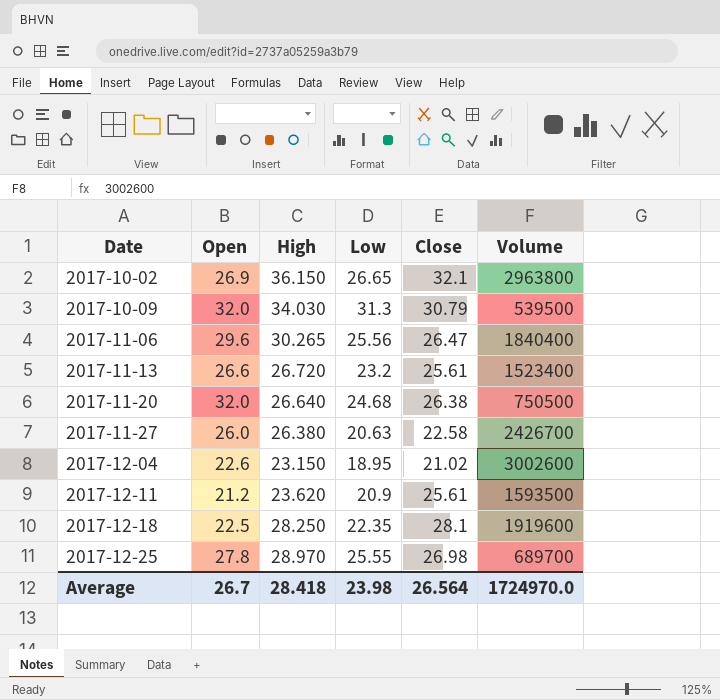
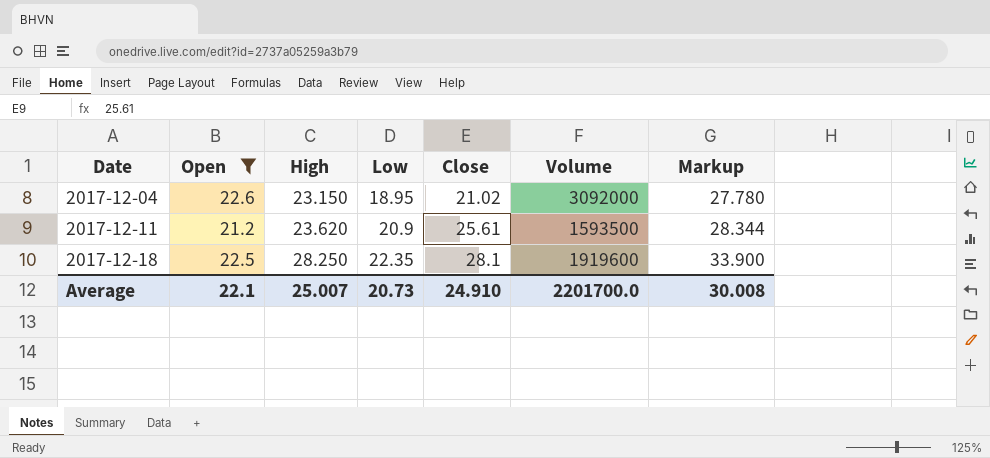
filter: none -> Open <= 22.6
column Markup | formula: none -> [High] * 1.2
2017-12-04 | Volume: 3002600 -> 3092000
Average | Open: 26.7 -> 22.1
Average | High: 28.418 -> 25.007
Average | Low: 23.98 -> 20.73
Average | Close: 26.564 -> 24.910
Average | Volume: 1724970.0 -> 2201700.0

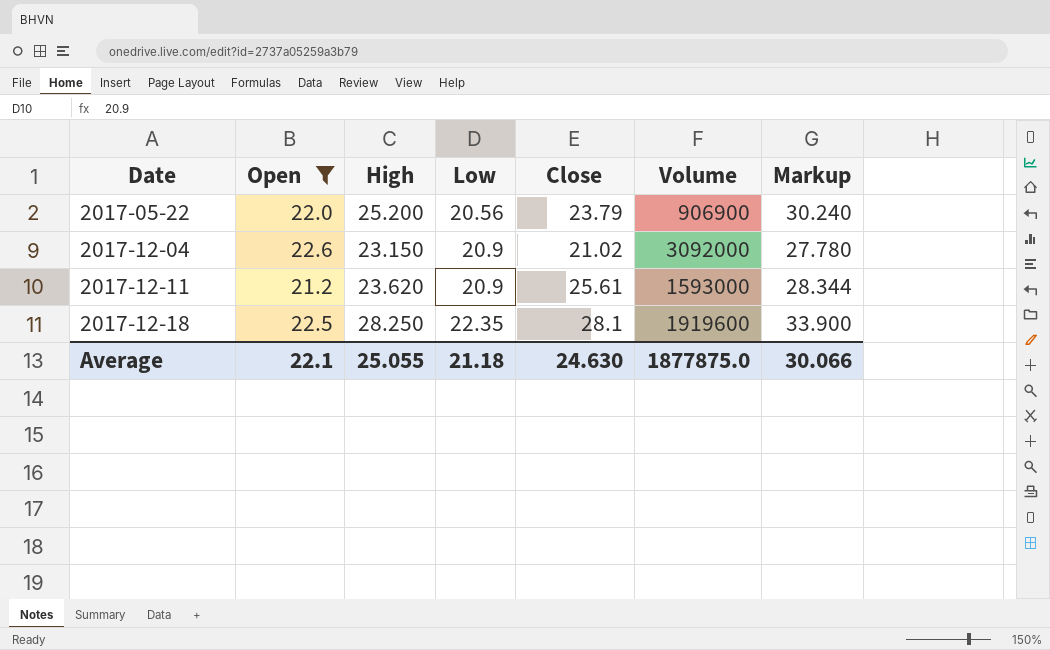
row 2017-05-22: none -> 22.0 | 25.200 | 20.56 | 23.79 | 906900 | 30.240
2017-12-04 | Low: 18.95 -> 20.9
2017-12-11 | Volume: 1593500 -> 1593000
Average | High: 25.007 -> 25.055
Average | Low: 20.73 -> 21.18
Average | Close: 24.910 -> 24.630
Average | Volume: 2201700.0 -> 1877875.0
Average | Markup: 30.008 -> 30.066

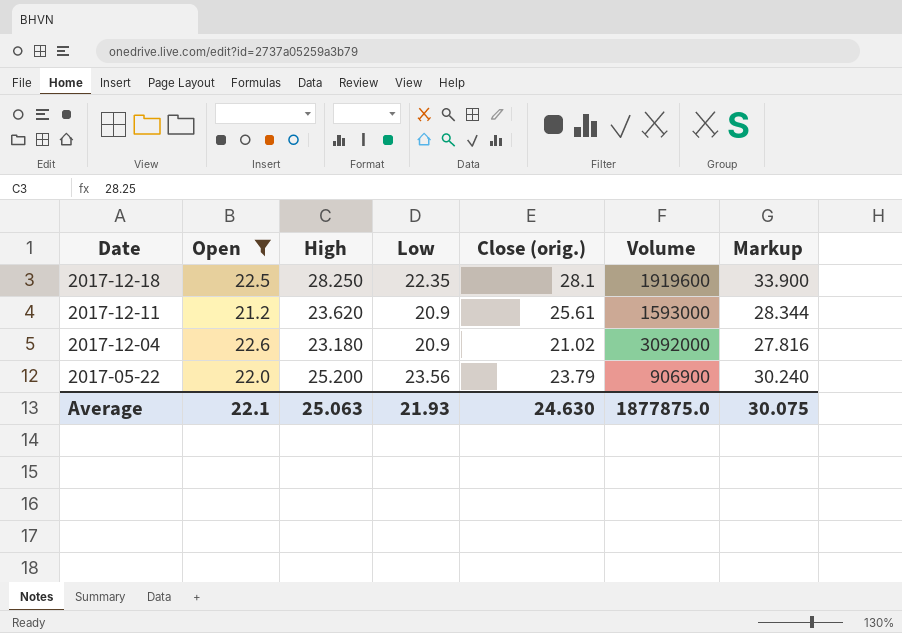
row order: Date ascending -> Date descending
column name: Close -> Close (orig.)
2017-12-04 | High: 23.150 -> 23.180
2017-12-04 | Markup: 27.780 -> 27.816
2017-05-22 | Low: 20.56 -> 23.56
Average | High: 25.055 -> 25.063
Average | Low: 21.18 -> 21.93
Average | Markup: 30.066 -> 30.075

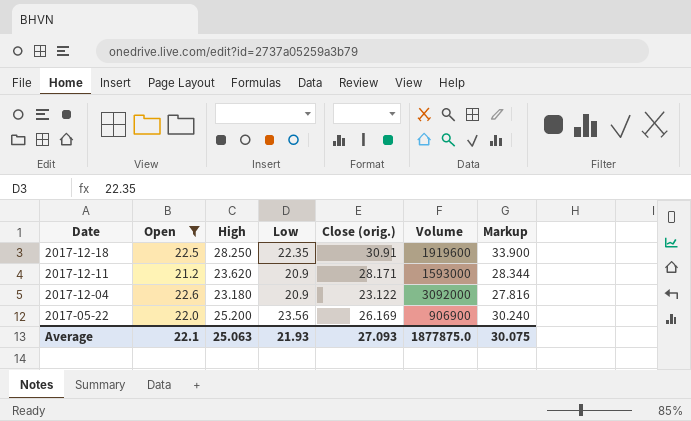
2017-12-18 | Close (orig.): 28.1 -> 30.91
2017-12-11 | Close (orig.): 25.61 -> 28.171
2017-12-04 | Close (orig.): 21.02 -> 23.122
2017-05-22 | Close (orig.): 23.79 -> 26.169
Average | Close (orig.): 24.630 -> 27.093

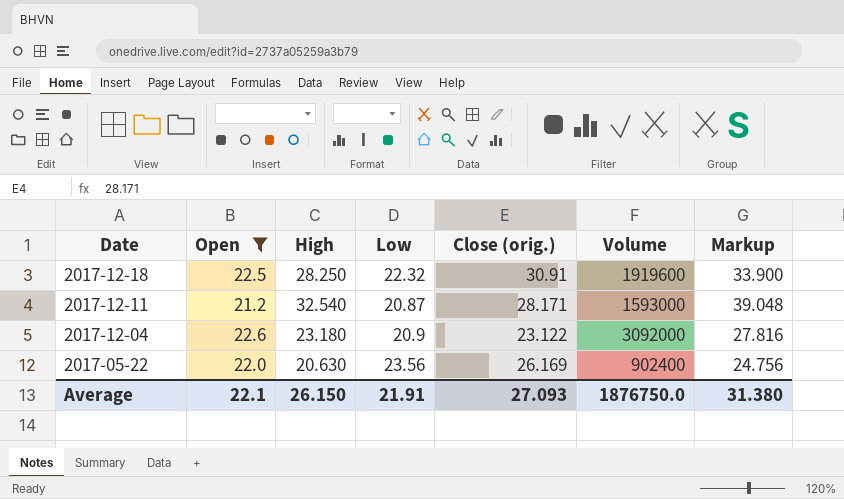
2017-12-18 | Low: 22.35 -> 22.32
2017-12-11 | High: 23.620 -> 32.540
2017-12-11 | Low: 20.9 -> 20.87
2017-12-11 | Markup: 28.344 -> 39.048
2017-05-22 | High: 25.200 -> 20.630
2017-05-22 | Volume: 906900 -> 902400
2017-05-22 | Markup: 30.240 -> 24.756
Average | High: 25.063 -> 26.150
Average | Low: 21.93 -> 21.91
Average | Volume: 1877875.0 -> 1876750.0
Average | Markup: 30.075 -> 31.380

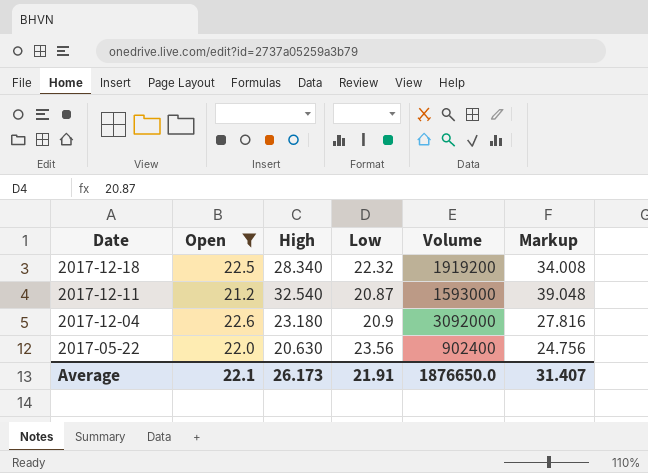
column Close (orig.) | position: 5 -> none
2017-12-18 | High: 28.250 -> 28.340
2017-12-18 | Volume: 1919600 -> 1919200
2017-12-18 | Markup: 33.900 -> 34.008
Average | High: 26.150 -> 26.173
Average | Volume: 1876750.0 -> 1876650.0
Average | Markup: 31.380 -> 31.407

